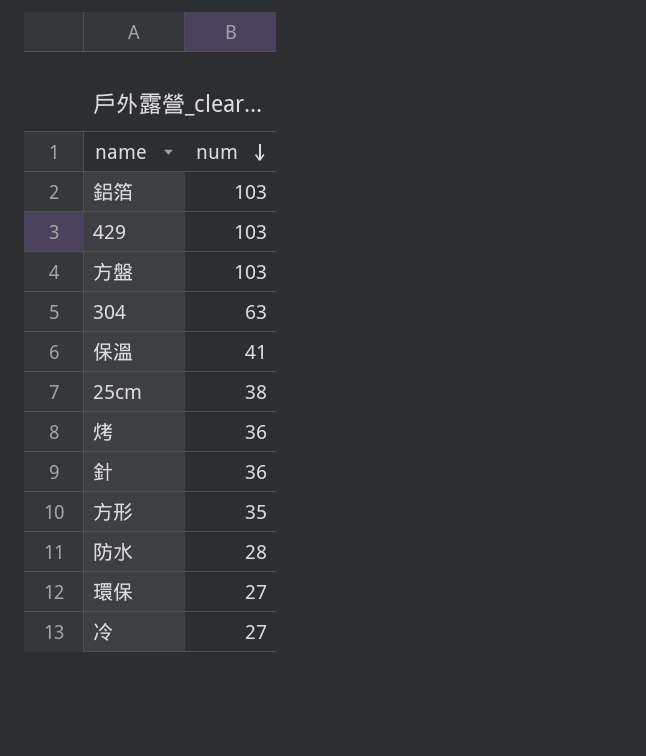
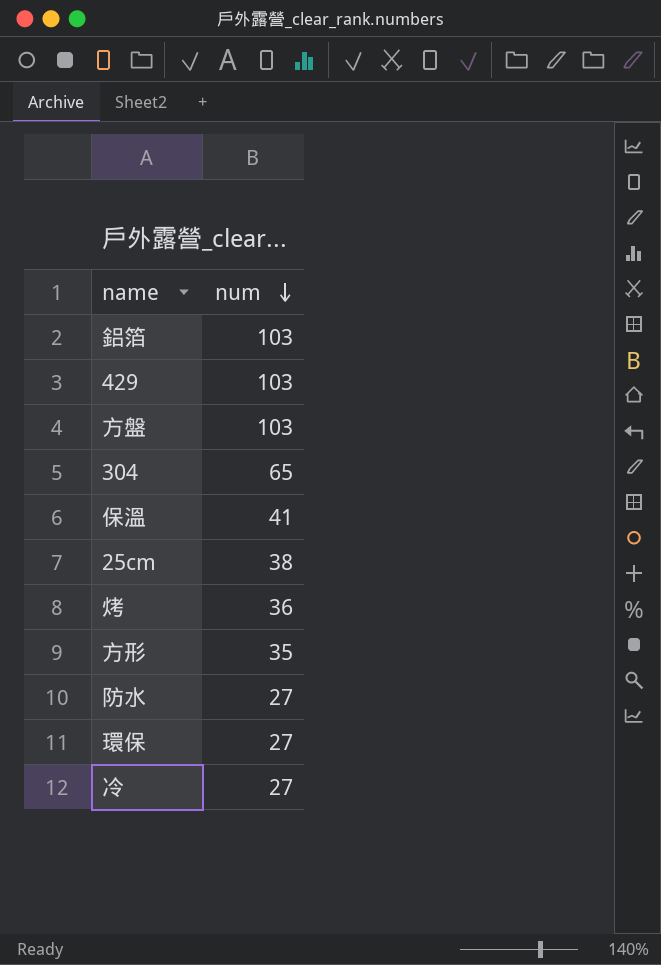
row 針: 36 -> none
304 | num: 63 -> 65
防水 | num: 28 -> 27

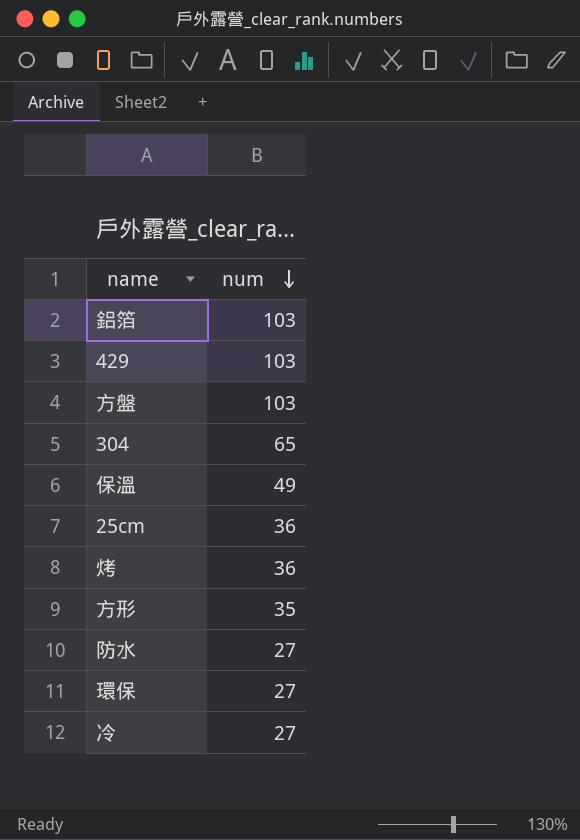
保溫 | num: 41 -> 49
25cm | num: 38 -> 36

